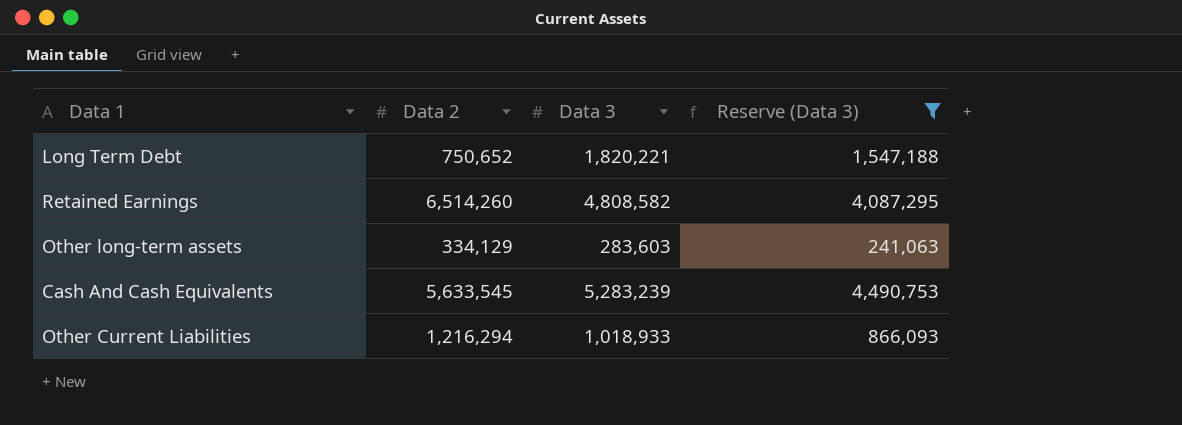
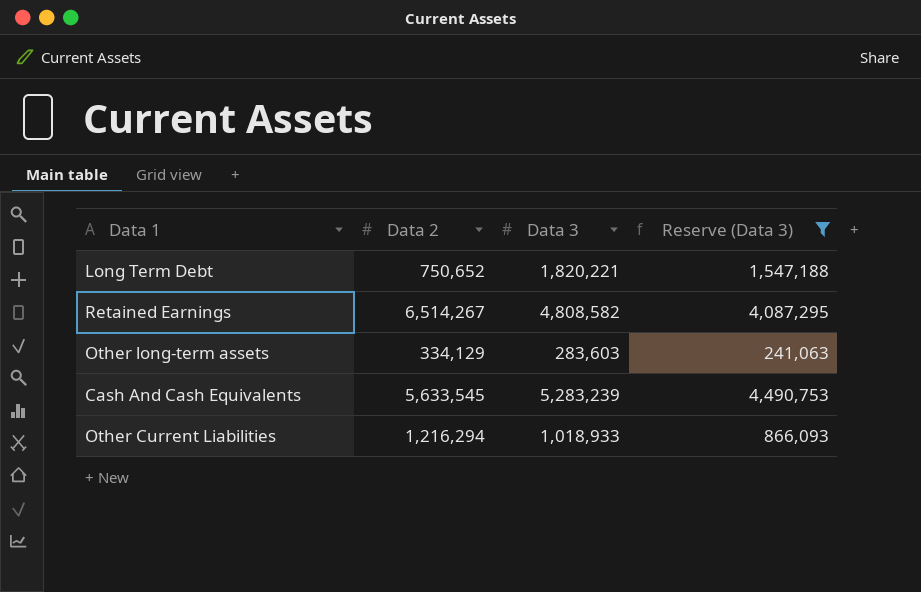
Retained Earnings | Data 2: 6,514,260 -> 6,514,267

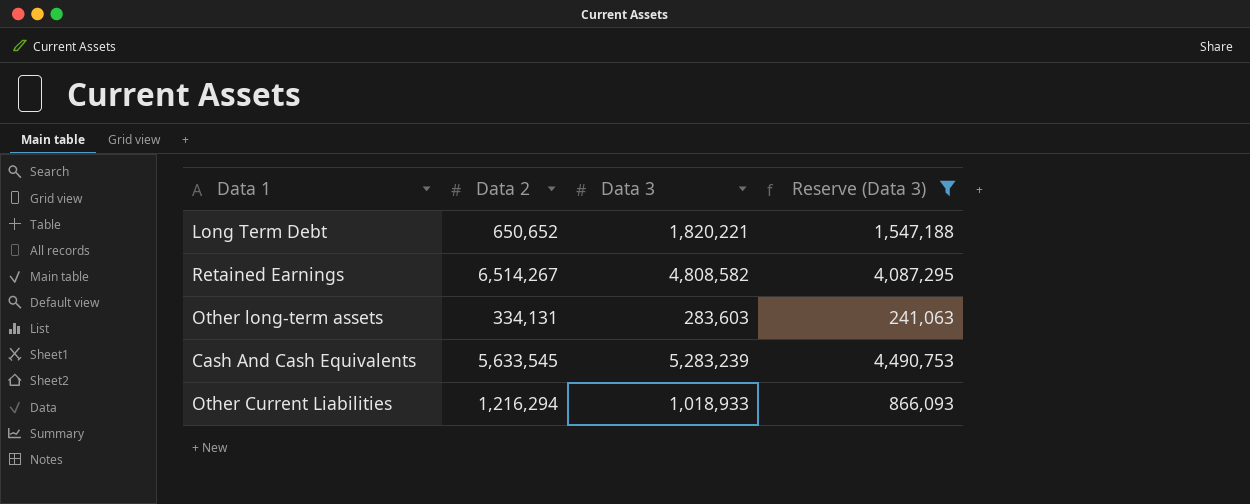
Long Term Debt | Data 2: 750,652 -> 650,652
Other long-term assets | Data 2: 334,129 -> 334,131

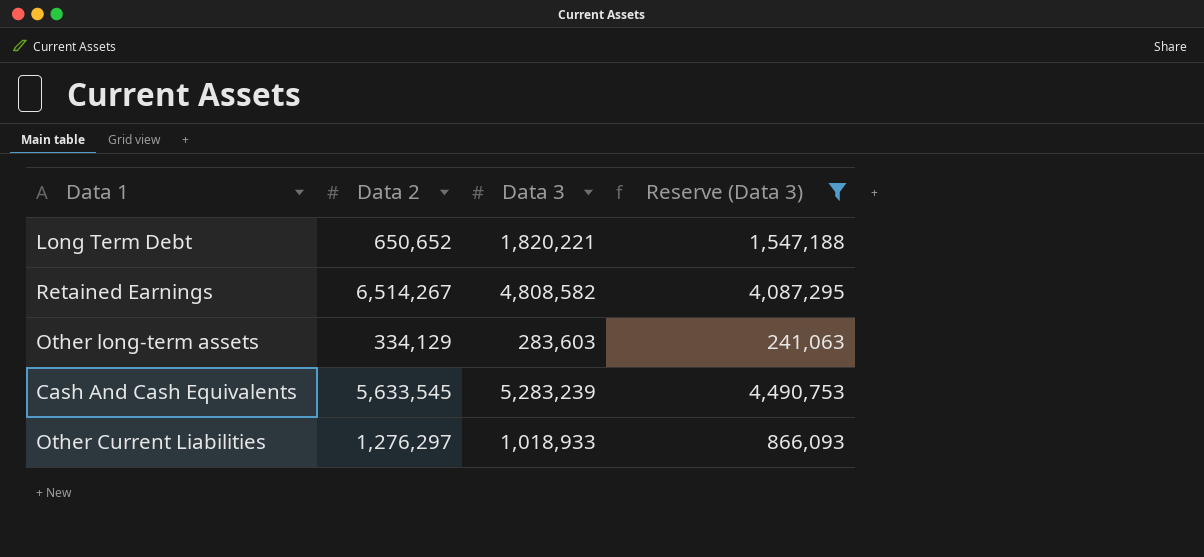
Other long-term assets | Data 2: 334,131 -> 334,129
Other Current Liabilities | Data 2: 1,216,294 -> 1,276,297

